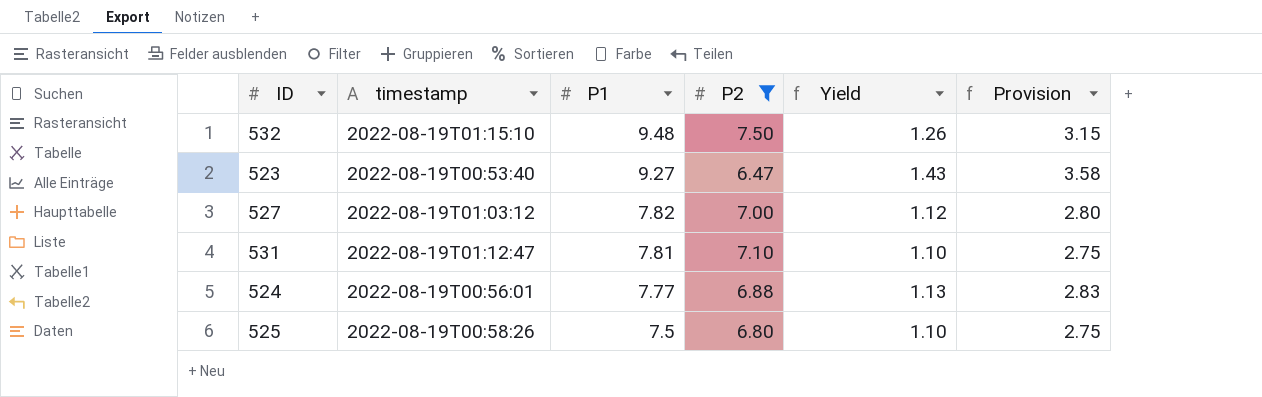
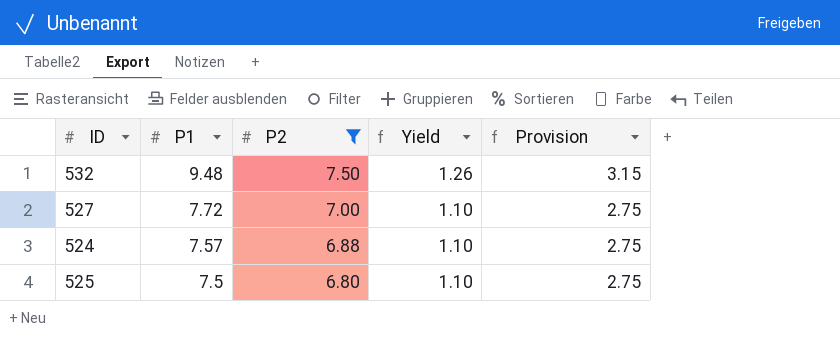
column timestamp | position: 2 -> none
row 523: 2022-08-19T00:53:40 | 9.27 | 6.47 | 1.43 | 3.58 -> none
row 531: 2022-08-19T01:12:47 | 7.81 | 7.10 | 1.10 | 2.75 -> none
527 | P1: 7.82 -> 7.72
527 | Yield: 1.12 -> 1.10
527 | Provision: 2.80 -> 2.75
524 | P1: 7.77 -> 7.57
524 | Yield: 1.13 -> 1.10
524 | Provision: 2.83 -> 2.75

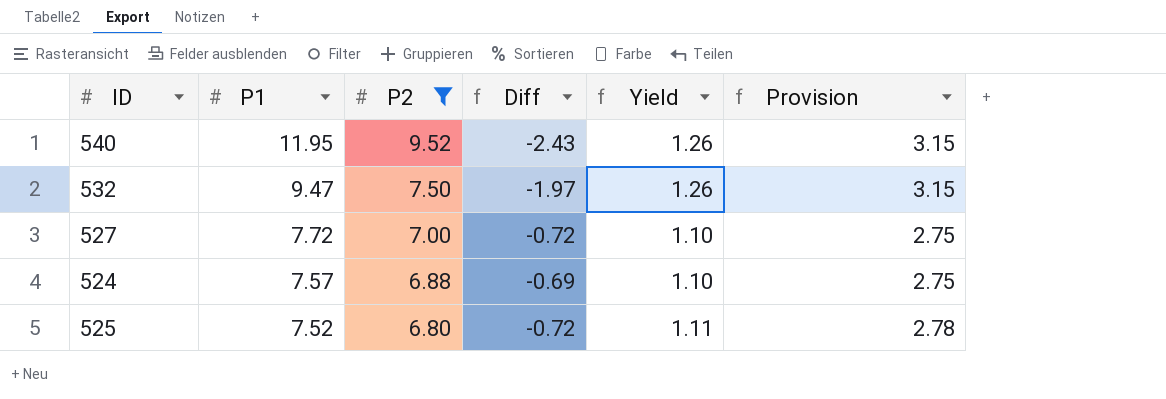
column Diff | formula: none -> [P2] - [P1]
row 540: none -> 11.95 | 9.52 | -2.43 | 1.26 | 3.15
532 | P1: 9.48 -> 9.47
525 | P1: 7.5 -> 7.52
525 | Yield: 1.10 -> 1.11
525 | Provision: 2.75 -> 2.78

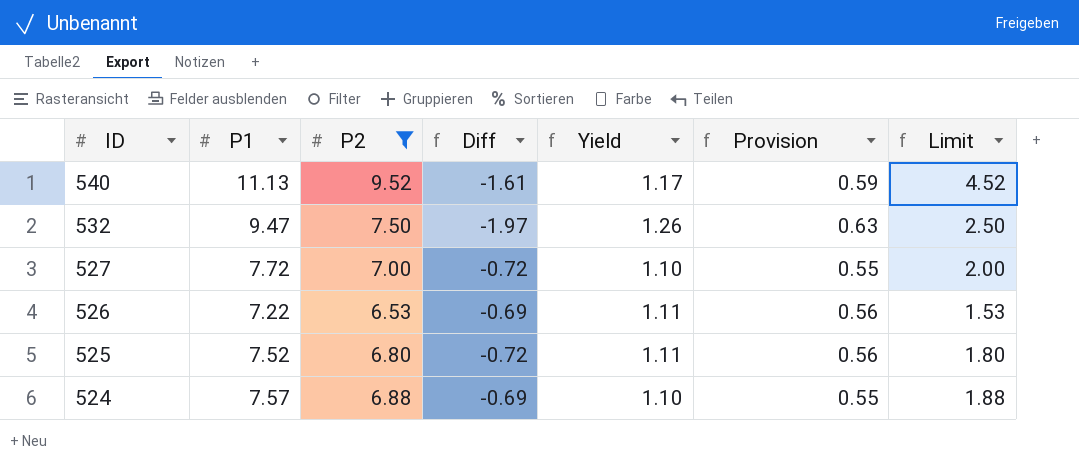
row order: P1 descending -> ID descending
column Provision | formula: [Yield] * 2.5 -> [Yield] * 0.5
column Limit | formula: none -> [P2] - 5
540 | P1: 11.95 -> 11.13
540 | Diff: -2.43 -> -1.61
540 | Yield: 1.26 -> 1.17
row 526: none -> 7.22 | 6.53 | -0.69 | 1.11 | 0.56 | 1.53

